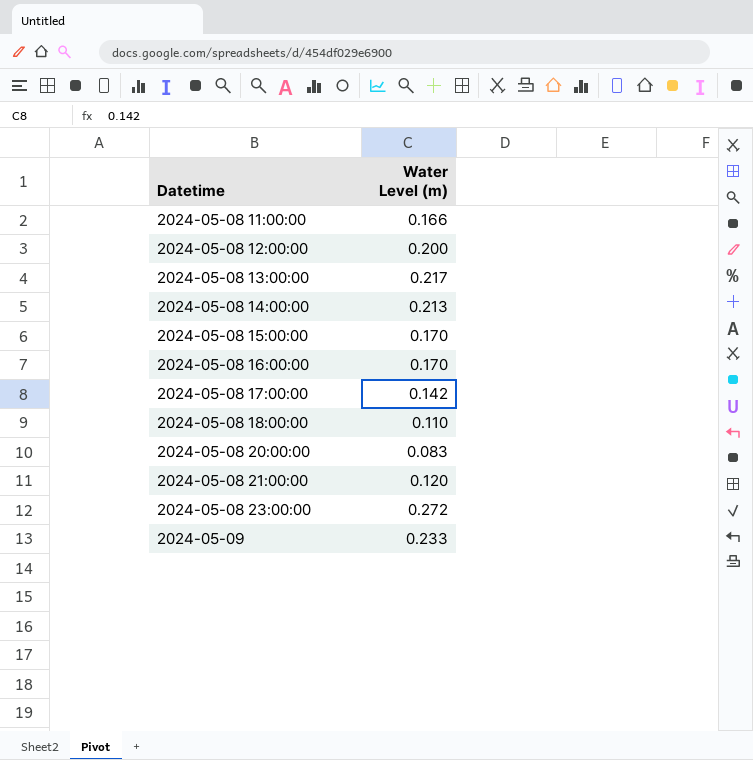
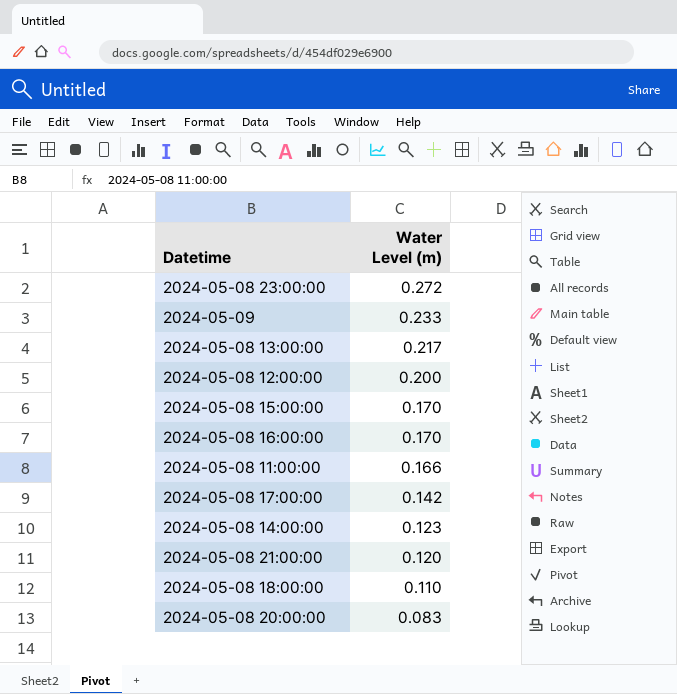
row order: Datetime ascending -> Water Level (m) descending
2024-05-08 14:00:00 | Water Level (m): 0.213 -> 0.123

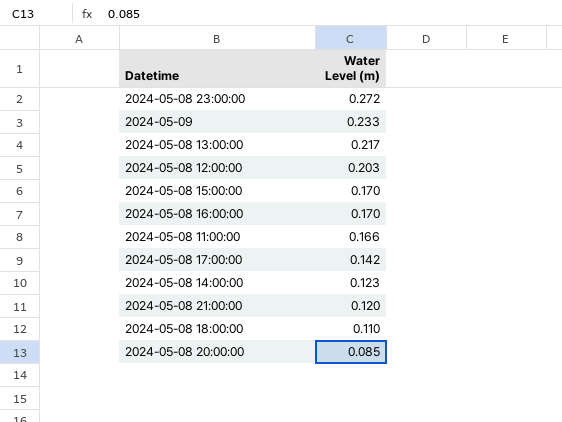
2024-05-08 12:00:00 | Water Level (m): 0.200 -> 0.203
2024-05-08 20:00:00 | Water Level (m): 0.083 -> 0.085

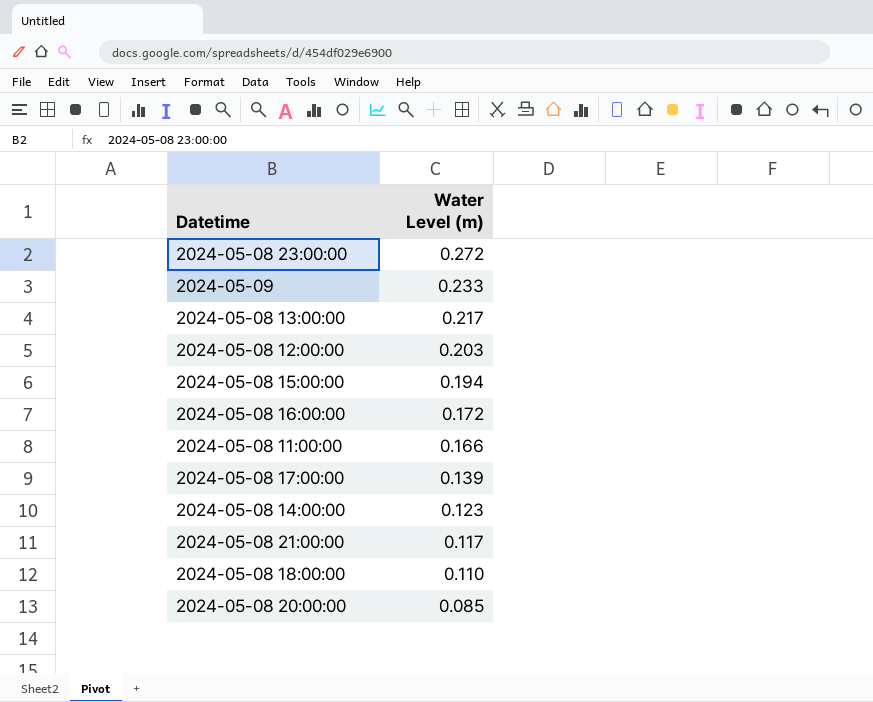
2024-05-08 15:00:00 | Water Level (m): 0.170 -> 0.194
2024-05-08 16:00:00 | Water Level (m): 0.170 -> 0.172
2024-05-08 17:00:00 | Water Level (m): 0.142 -> 0.139
2024-05-08 21:00:00 | Water Level (m): 0.120 -> 0.117

